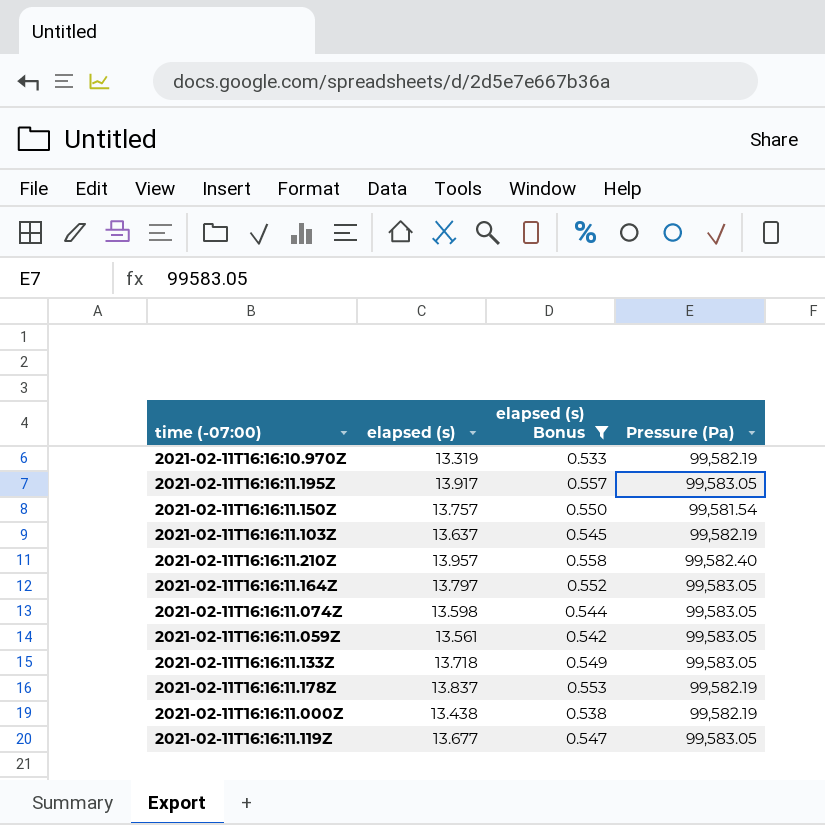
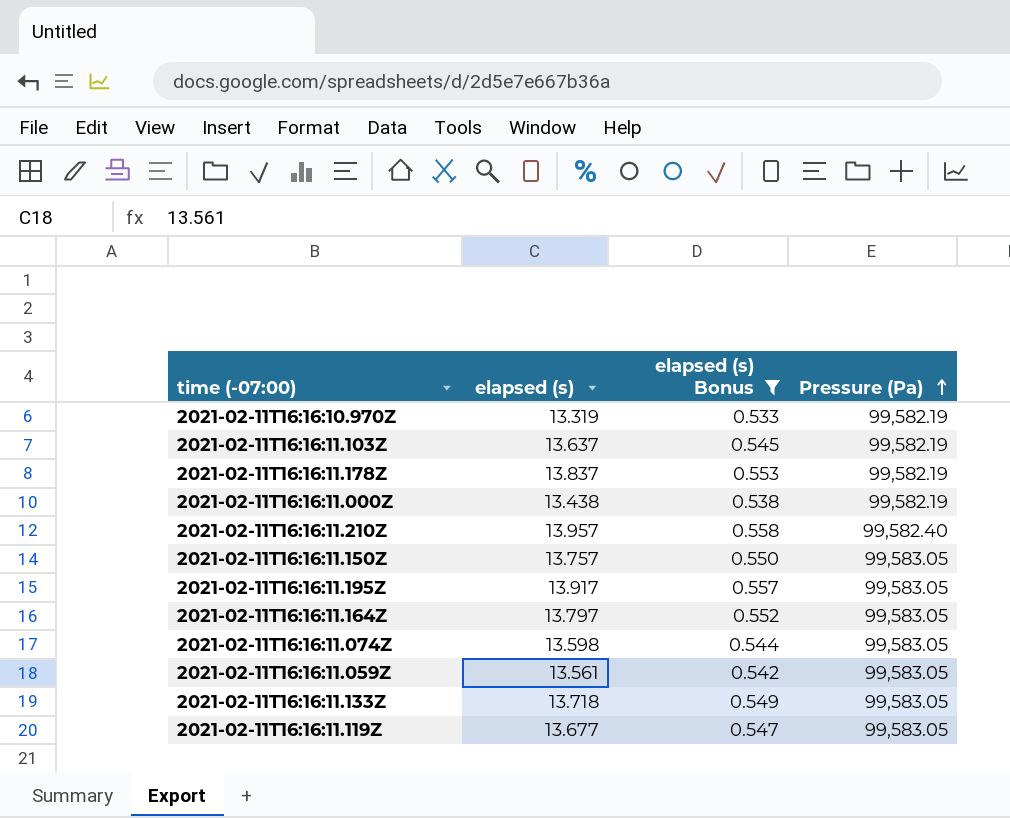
row order: none -> Pressure (Pa) ascending
2021-02-11T16:16:11.150Z | Pressure (Pa): 99,581.54 -> 99,583.05

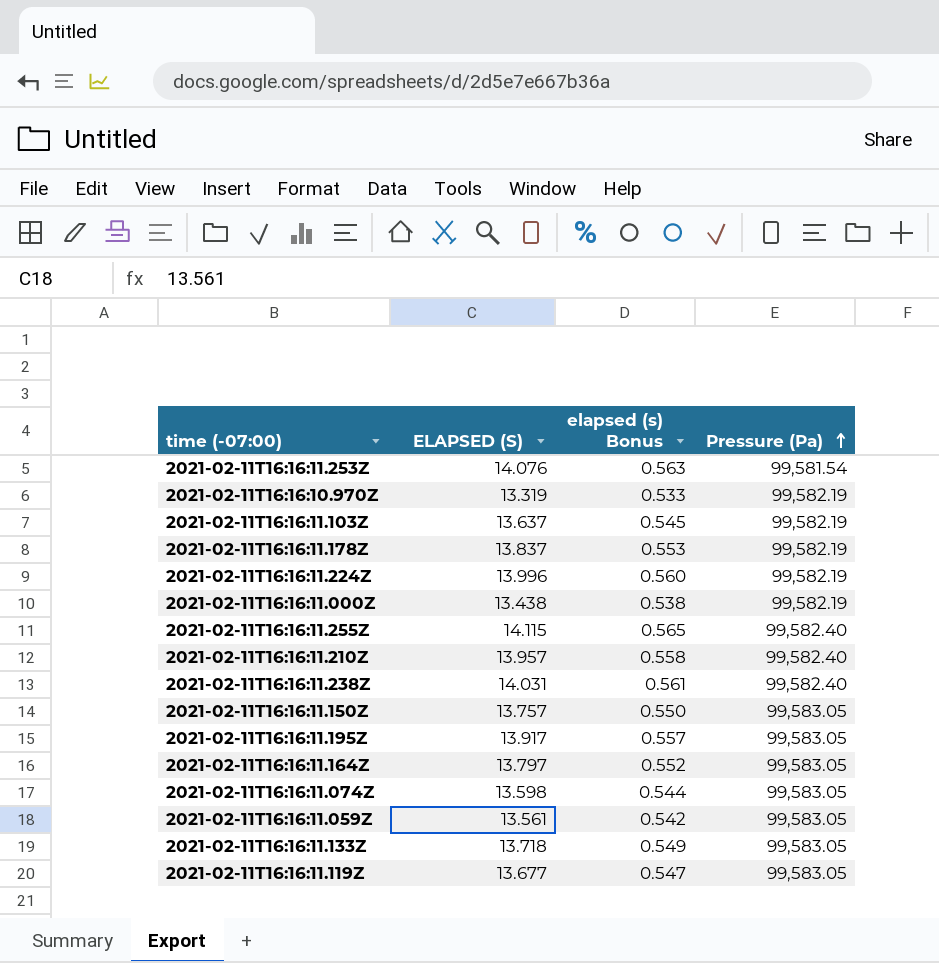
filter: elapsed (s) Bonus <= 0.558 -> none
column name: elapsed (s) -> ELAPSED (S)

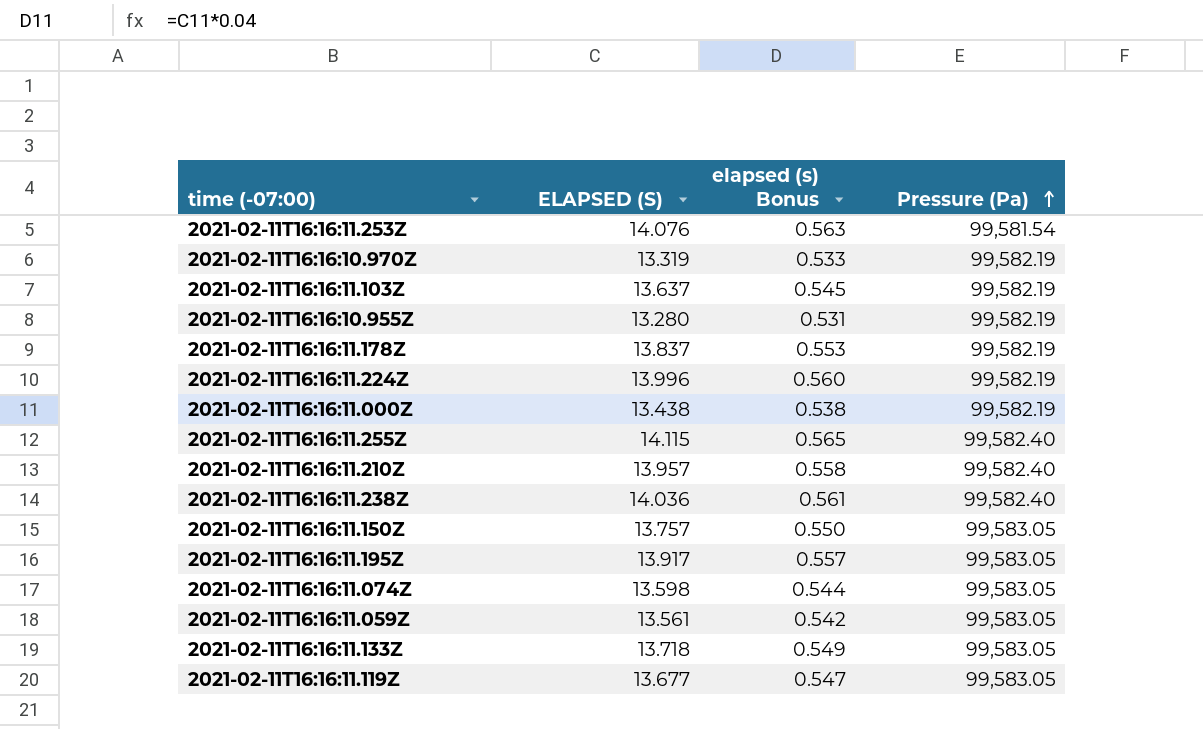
row 2021-02-11T16:16:11.164Z: 13.797 | 0.552 | 99,583.05 -> none
row 2021-02-11T16:16:10.955Z: none -> 13.280 | 0.531 | 99,582.19
2021-02-11T16:16:11.238Z | ELAPSED (S): 14.031 -> 14.036

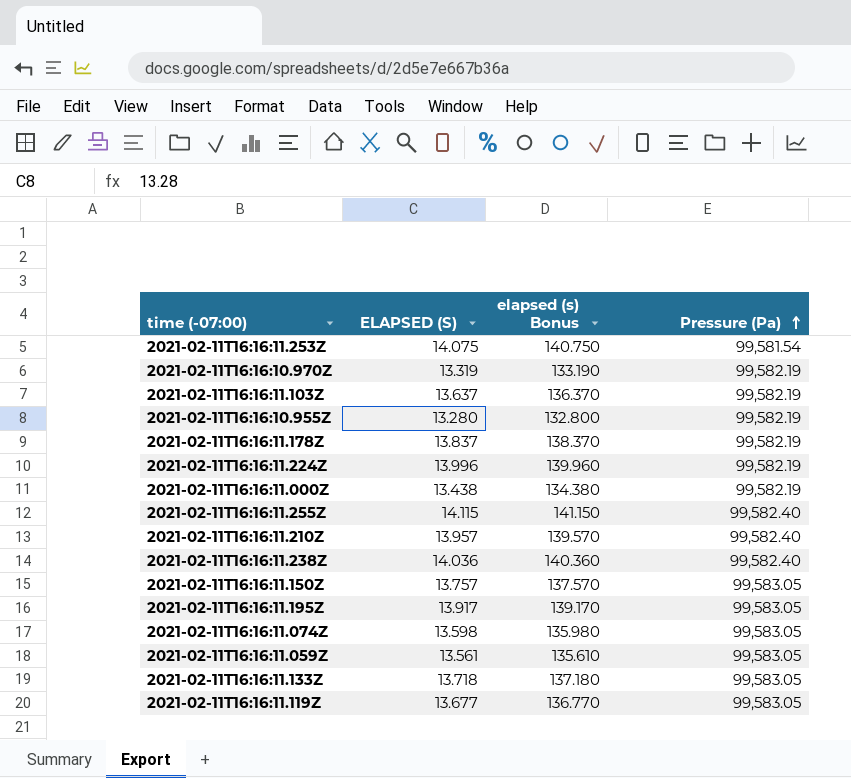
column elapsed (s) Bonus | formula: [ELAPSED (S)] * 0.04 -> [ELAPSED (S)] * 10
2021-02-11T16:16:11.253Z | ELAPSED (S): 14.076 -> 14.075

